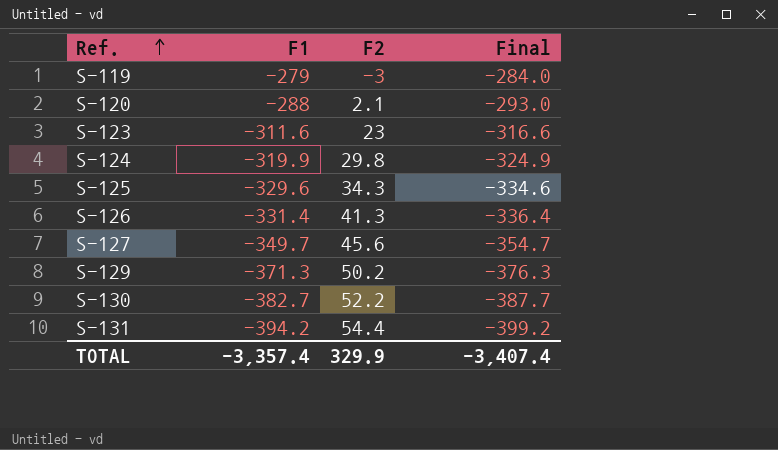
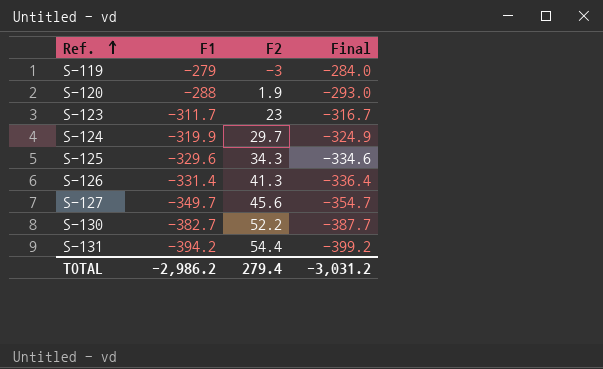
row S-129: -371.3 | 50.2 | -376.3 -> none
S-120 | F2: 2.1 -> 1.9
S-123 | F1: -311.6 -> -311.7
S-123 | Final: -316.6 -> -316.7
S-124 | F2: 29.8 -> 29.7
TOTAL | F1: -3,357.4 -> -2,986.2
TOTAL | F2: 329.9 -> 279.4
TOTAL | Final: -3,407.4 -> -3,031.2

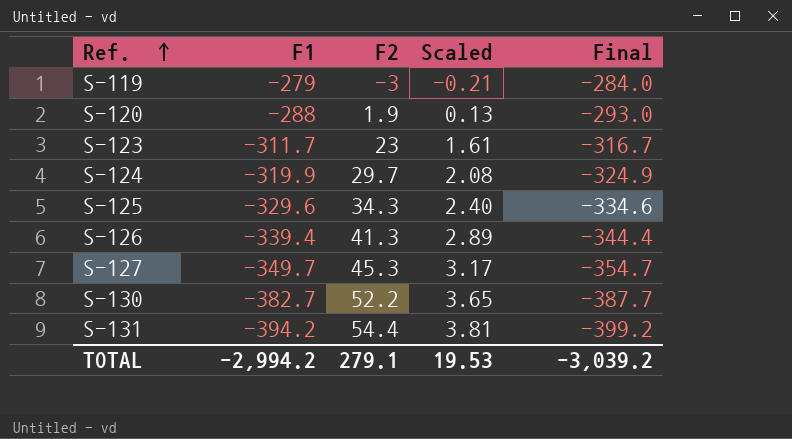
column Scaled | formula: none -> [F2] * 0.07
S-126 | F1: -331.4 -> -339.4
S-126 | Final: -336.4 -> -344.4
S-127 | F2: 45.6 -> 45.3
TOTAL | F1: -2,986.2 -> -2,994.2
TOTAL | F2: 279.4 -> 279.1
TOTAL | Final: -3,031.2 -> -3,039.2

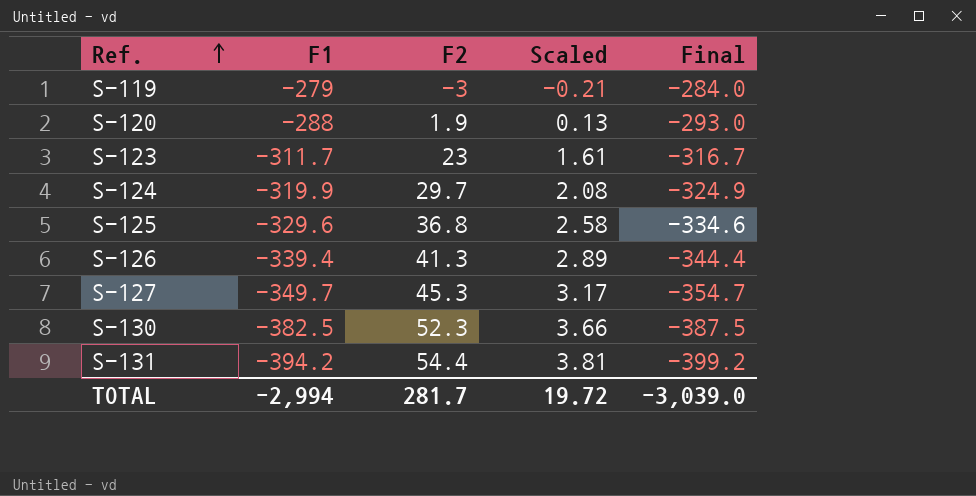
S-125 | F2: 34.3 -> 36.8
S-125 | Scaled: 2.40 -> 2.58
S-130 | F1: -382.7 -> -382.5
S-130 | F2: 52.2 -> 52.3
S-130 | Scaled: 3.65 -> 3.66
S-130 | Final: -387.7 -> -387.5
TOTAL | F1: -2,994.2 -> -2,994
TOTAL | F2: 279.1 -> 281.7
TOTAL | Scaled: 19.53 -> 19.72
TOTAL | Final: -3,039.2 -> -3,039.0

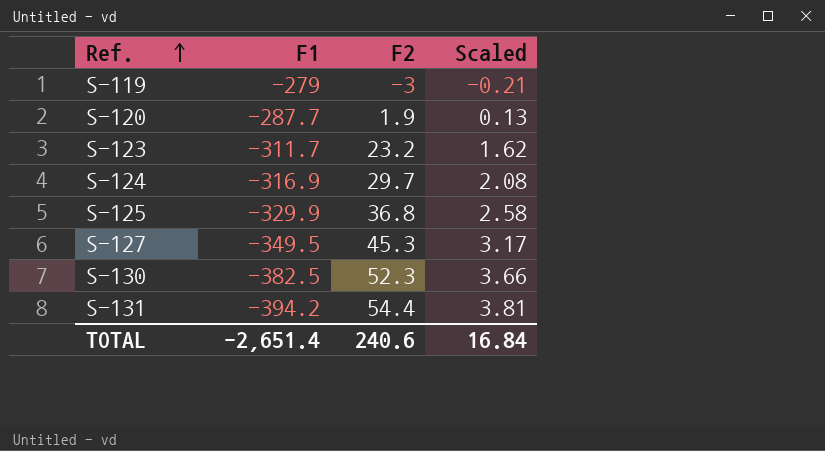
column Final | formula: [F1] - 5 -> none
row S-126: -339.4 | 41.3 | 2.89 | -344.4 -> none
S-120 | F1: -288 -> -287.7
S-123 | F2: 23 -> 23.2
S-123 | Scaled: 1.61 -> 1.62
S-124 | F1: -319.9 -> -316.9
S-125 | F1: -329.6 -> -329.9
S-127 | F1: -349.7 -> -349.5
TOTAL | F1: -2,994 -> -2,651.4
TOTAL | F2: 281.7 -> 240.6
TOTAL | Scaled: 19.72 -> 16.84

